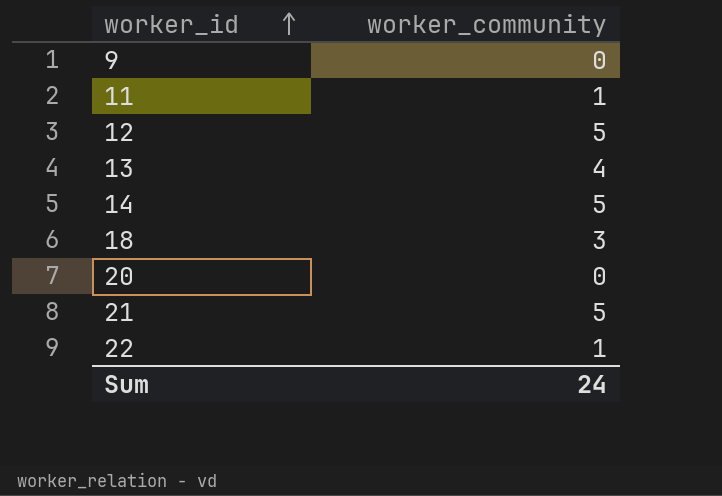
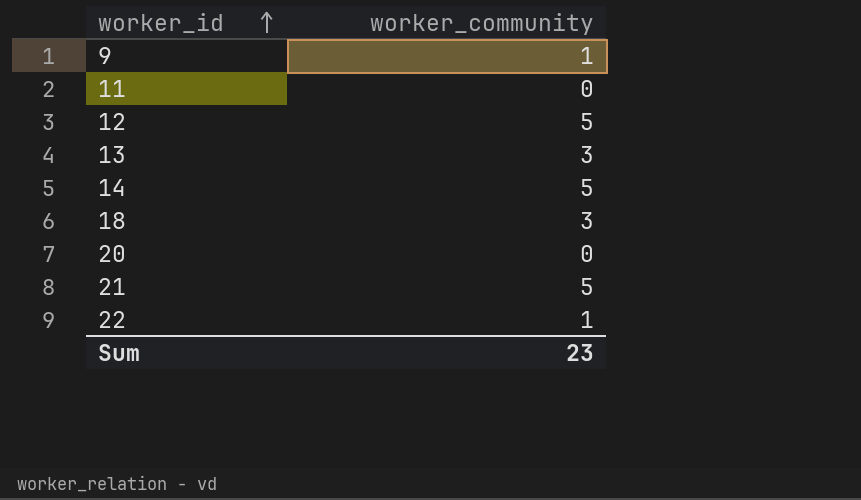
9 | worker_community: 0 -> 1
11 | worker_community: 1 -> 0
13 | worker_community: 4 -> 3
Sum | worker_community: 24 -> 23

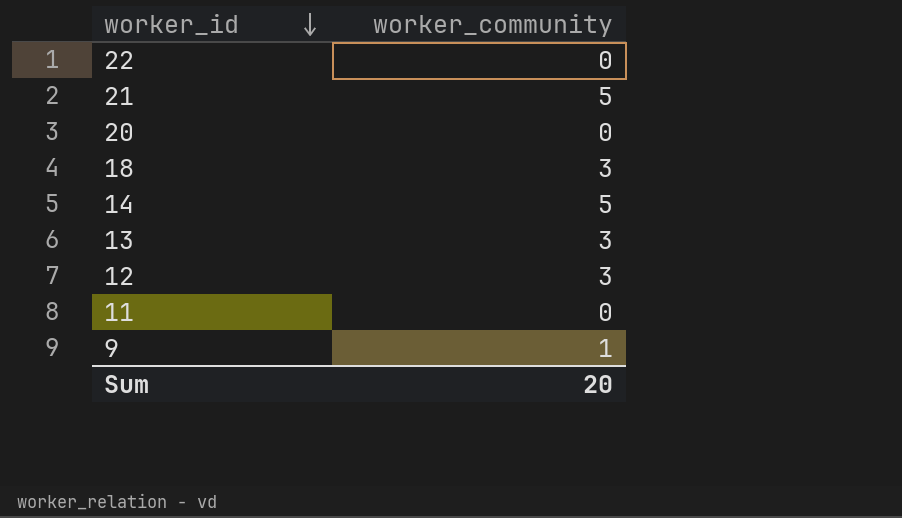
row order: worker_id ascending -> worker_id descending
22 | worker_community: 1 -> 0
12 | worker_community: 5 -> 3
Sum | worker_community: 23 -> 20

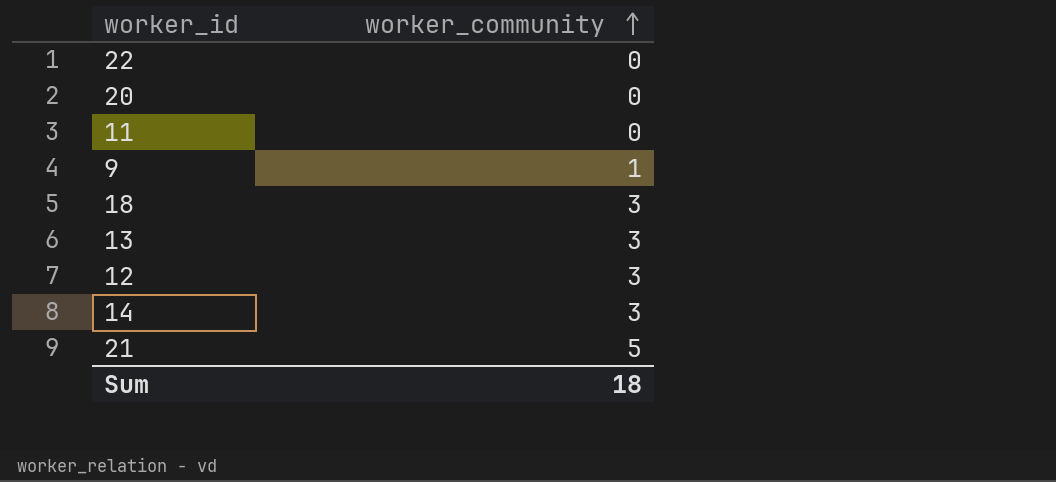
row order: worker_id descending -> worker_community ascending
14 | worker_community: 5 -> 3
Sum | worker_community: 20 -> 18

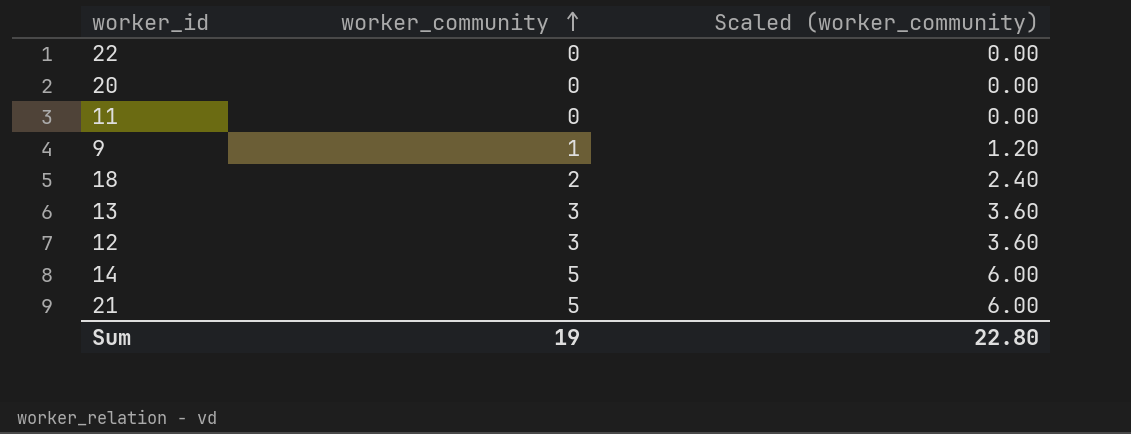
column Scaled (worker_community) | formula: none -> [worker_community] * 1.2
18 | worker_community: 3 -> 2
14 | worker_community: 3 -> 5
Sum | worker_community: 18 -> 19

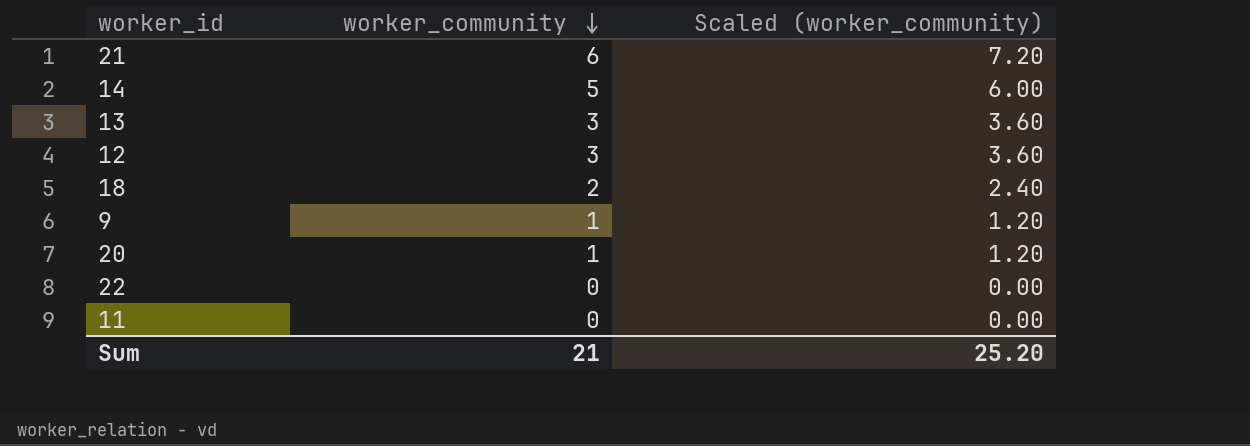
row order: worker_community ascending -> worker_community descending
21 | worker_community: 5 -> 6
21 | Scaled (worker_community): 6.00 -> 7.20
20 | worker_community: 0 -> 1
20 | Scaled (worker_community): 0.00 -> 1.20
Sum | worker_community: 19 -> 21
Sum | Scaled (worker_community): 22.80 -> 25.20

